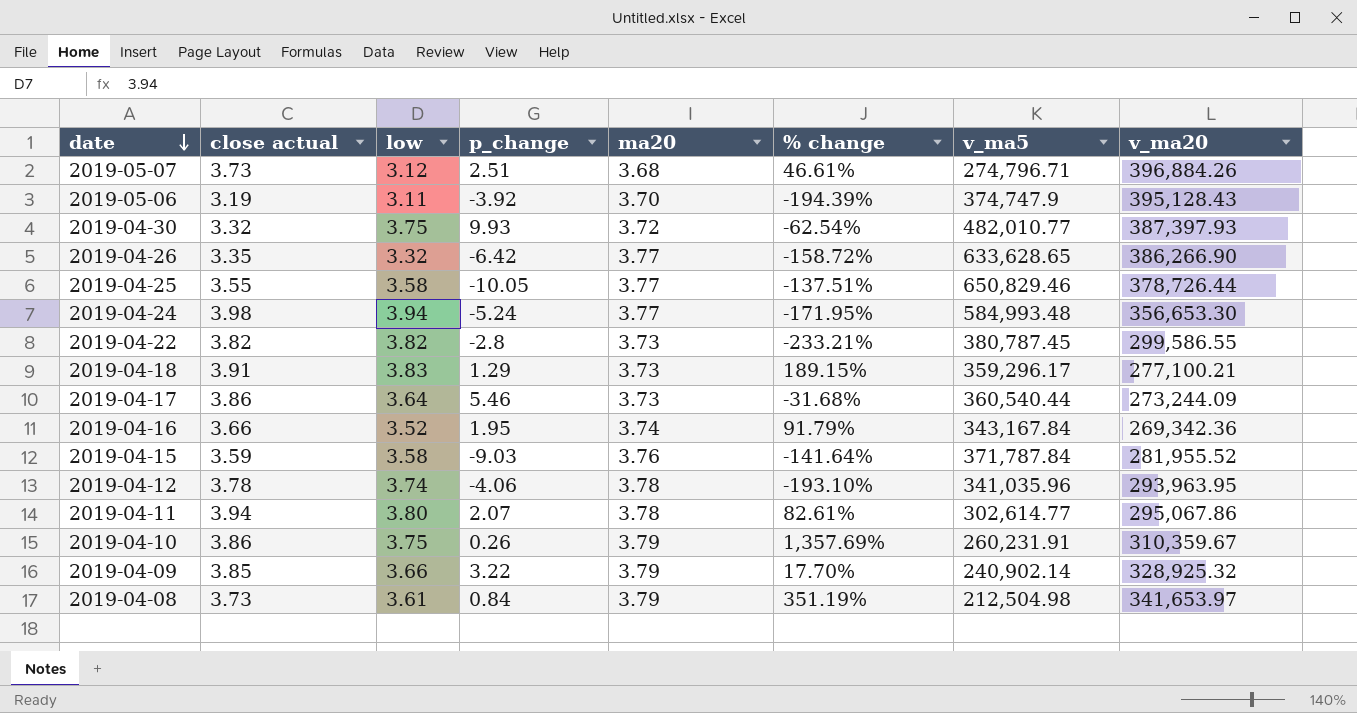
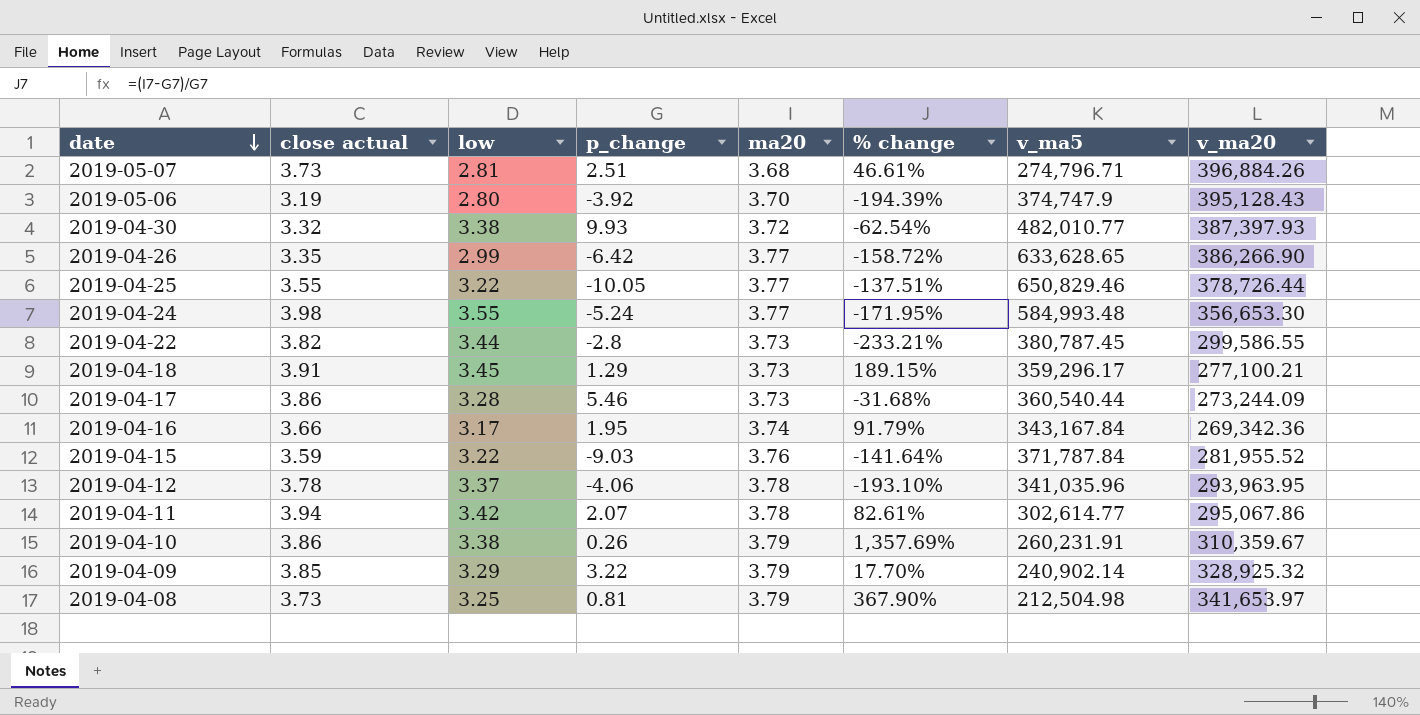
2019-05-07 | low: 3.12 -> 2.81
2019-05-06 | low: 3.11 -> 2.80
2019-04-30 | low: 3.75 -> 3.38
2019-04-26 | low: 3.32 -> 2.99
2019-04-25 | low: 3.58 -> 3.22
2019-04-24 | low: 3.94 -> 3.55
2019-04-22 | low: 3.82 -> 3.44
2019-04-18 | low: 3.83 -> 3.45
2019-04-17 | low: 3.64 -> 3.28
2019-04-16 | low: 3.52 -> 3.17
2019-04-15 | low: 3.58 -> 3.22
2019-04-12 | low: 3.74 -> 3.37
2019-04-11 | low: 3.80 -> 3.42
2019-04-10 | low: 3.75 -> 3.38
2019-04-09 | low: 3.66 -> 3.29
2019-04-08 | low: 3.61 -> 3.25
2019-04-08 | p_change: 0.84 -> 0.81
2019-04-08 | % change: 351.19% -> 367.90%

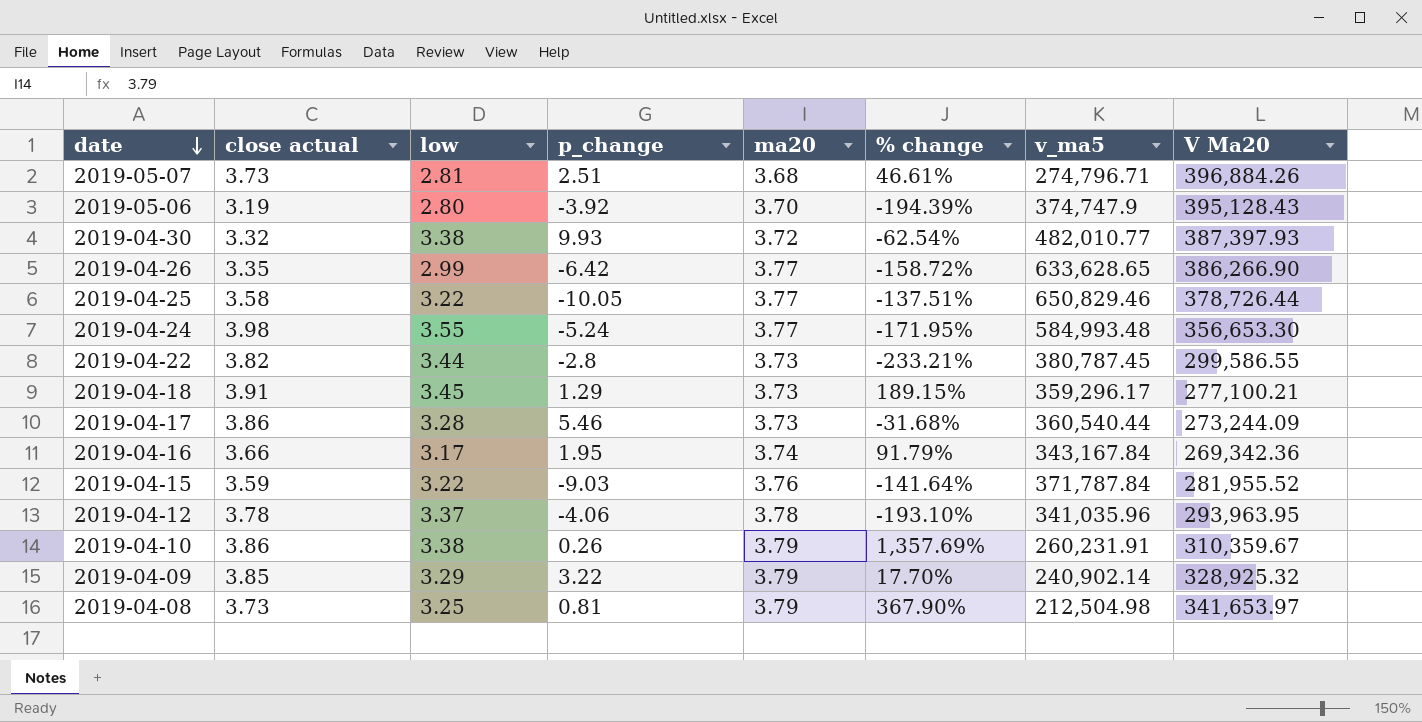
column name: v_ma20 -> V Ma20
row 2019-04-11: 3.94 | 3.42 | 2.07 | 3.78 | 82.61% | 302,614.77 | 295,067.86 -> none
2019-04-25 | close actual: 3.55 -> 3.58

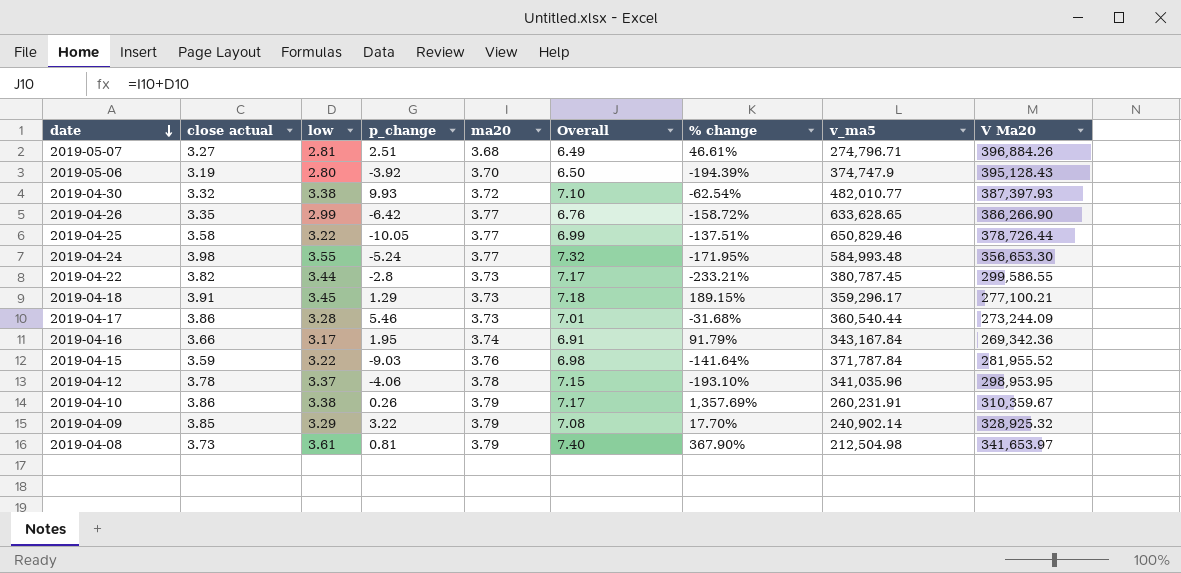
column Overall | formula: none -> [low] + [ma20]
2019-05-07 | close actual: 3.73 -> 3.27
2019-04-12 | V Ma20: 293,963.95 -> 298,953.95
2019-04-08 | low: 3.25 -> 3.61

